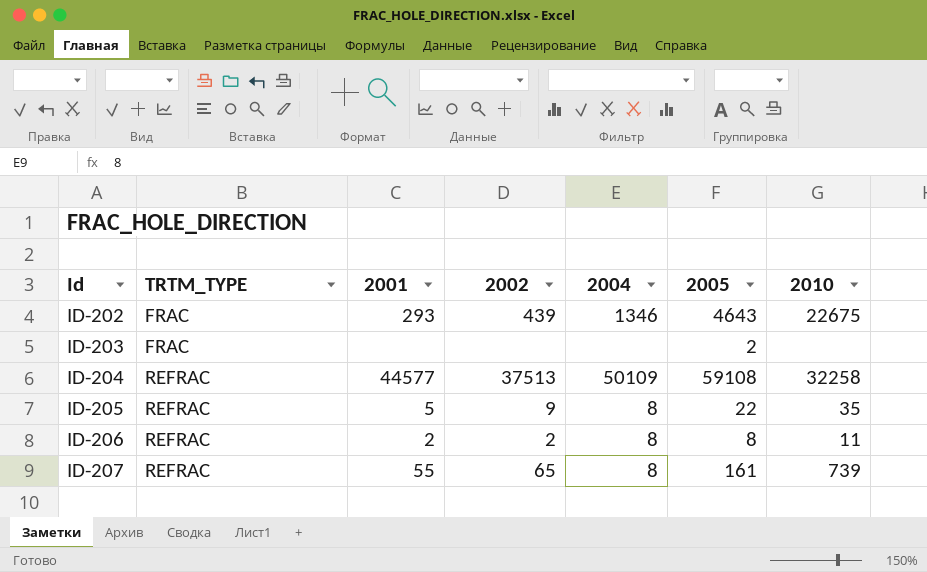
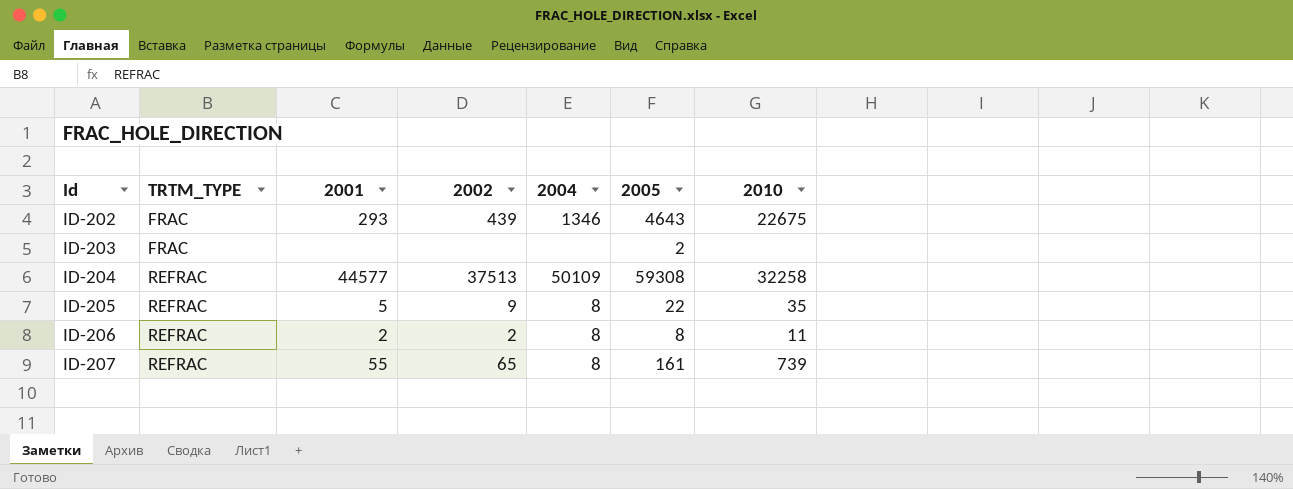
ID-204 | 2005: 59108 -> 59308

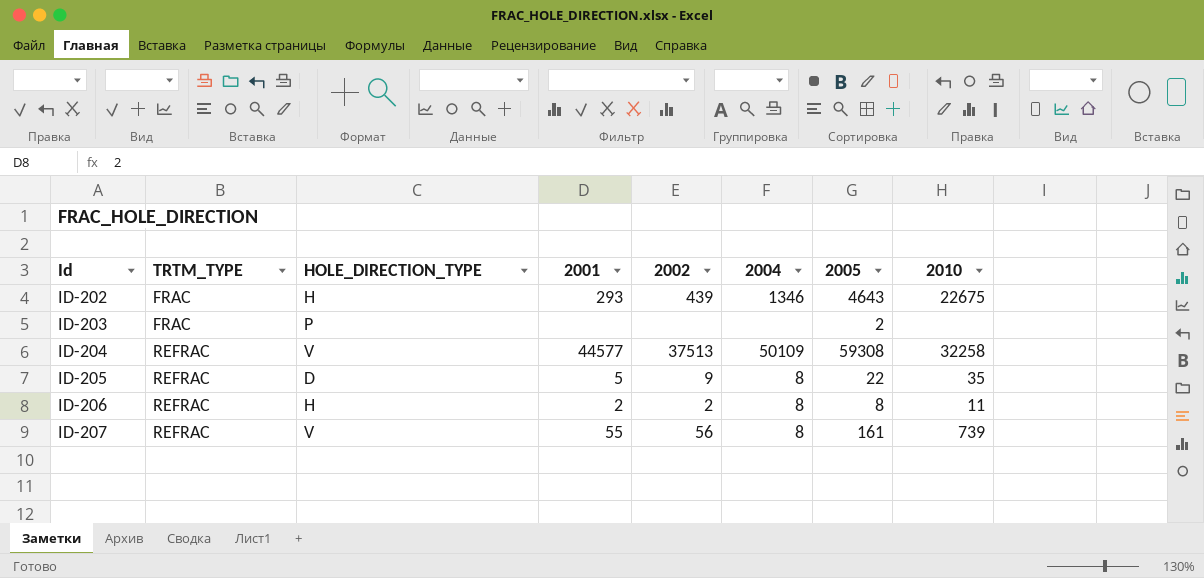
column HOLE_DIRECTION_TYPE | position: none -> 3
ID-207 | 2002: 65 -> 56

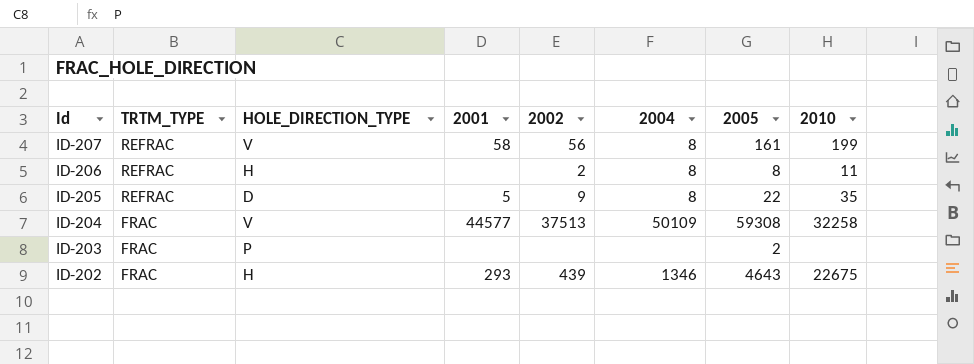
row order: Id ascending -> Id descending
ID-207 | 2001: 55 -> 58
ID-207 | 2010: 739 -> 199
ID-206 | 2001: 2 -> none
ID-204 | TRTM_TYPE: REFRAC -> FRAC

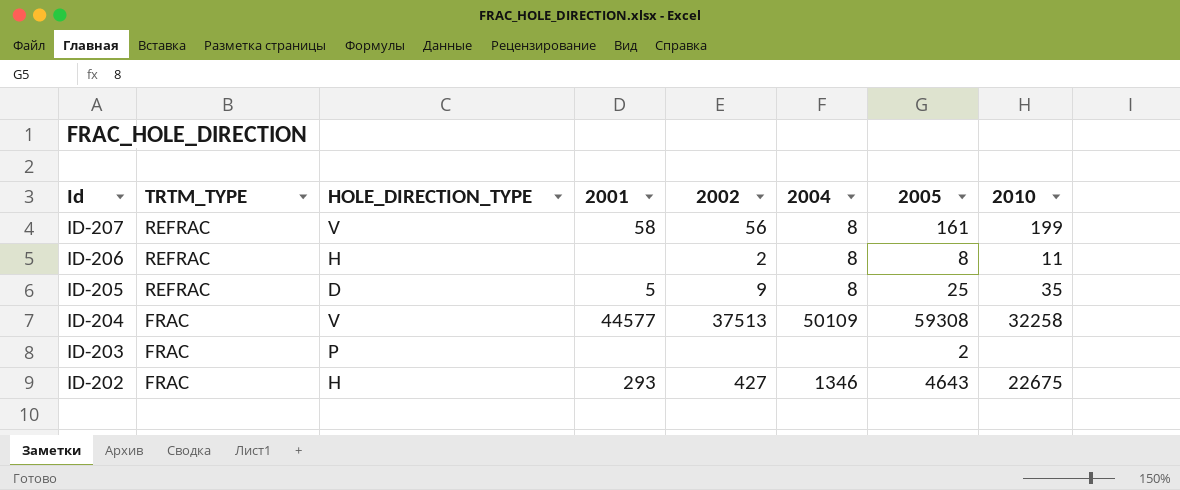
ID-205 | 2005: 22 -> 25
ID-202 | 2002: 439 -> 427

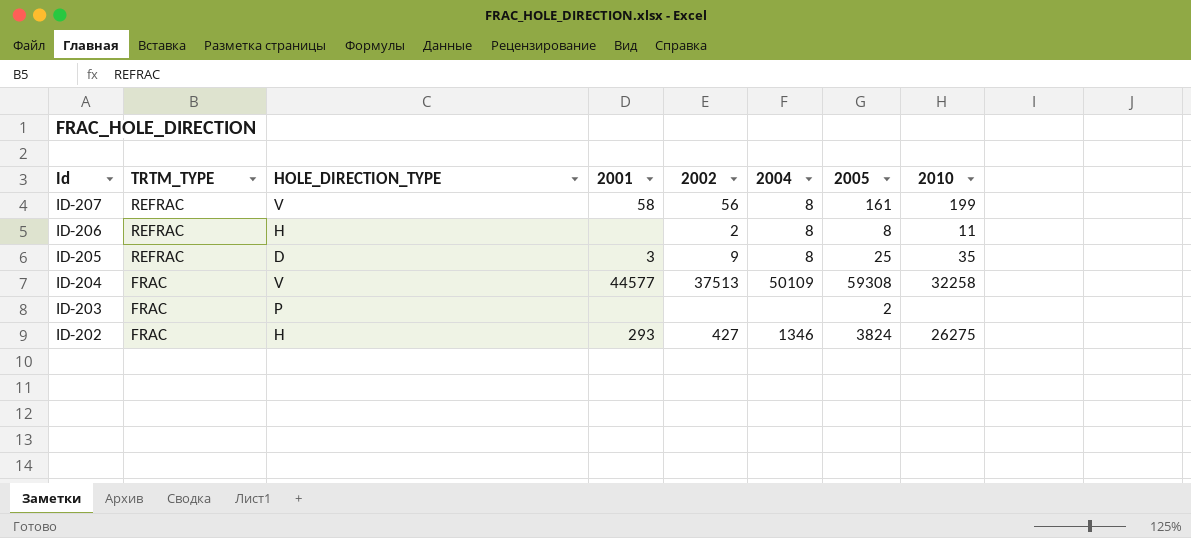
ID-205 | 2001: 5 -> 3
ID-202 | 2005: 4643 -> 3824
ID-202 | 2010: 22675 -> 26275

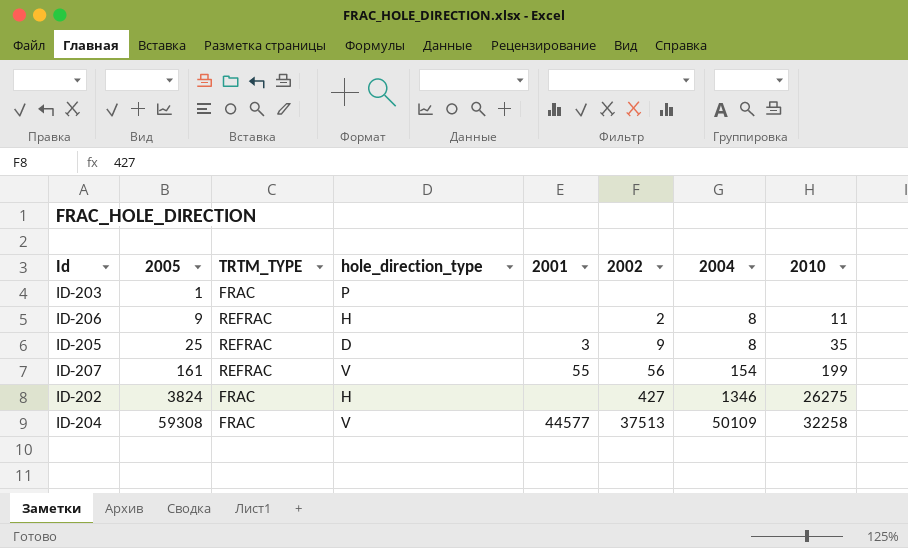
row order: Id descending -> 2005 ascending
column 2005 | position: 7 -> 2
column name: HOLE_DIRECTION_TYPE -> hole_direction_type
ID-203 | 2005: 2 -> 1
ID-206 | 2005: 8 -> 9
ID-207 | 2001: 58 -> 55
ID-207 | 2004: 8 -> 154
ID-202 | 2001: 293 -> none

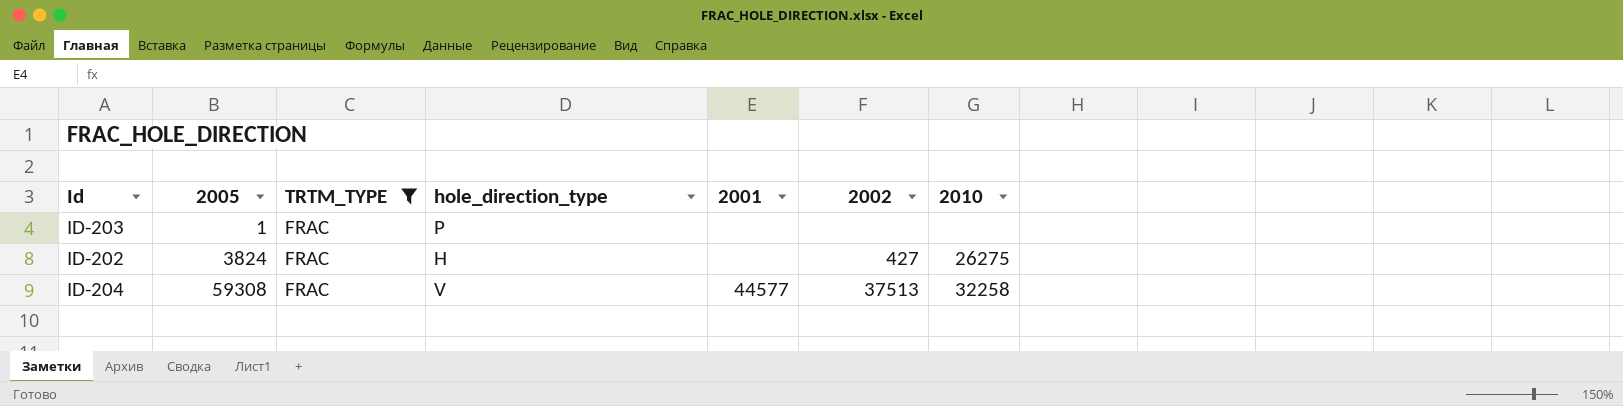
filter: none -> TRTM_TYPE = FRAC
column 2004 | position: 7 -> none

